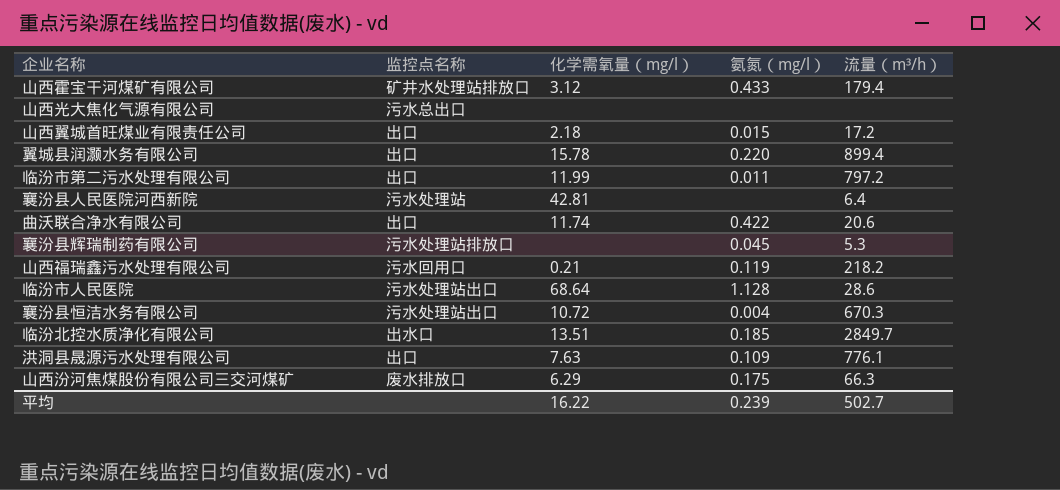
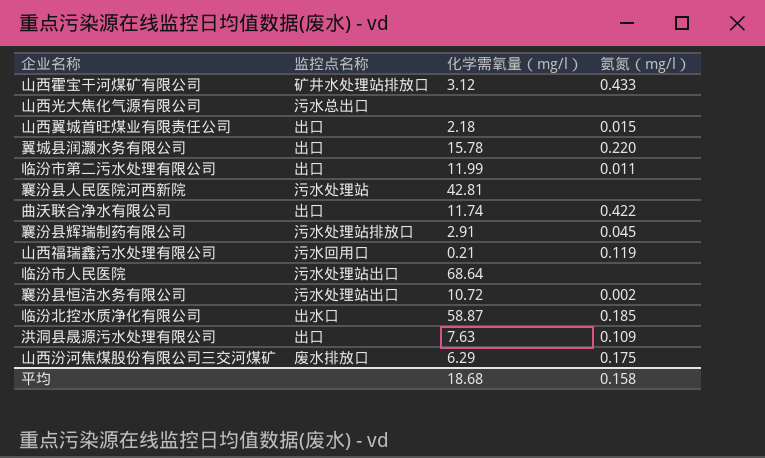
column 流量（m³/h） | position: 5 -> none
襄汾县辉瑞制药有限公司 | 化学需氧量（mg/l）: none -> 2.91
临汾市人民医院 | 氨氮（mg/l）: 1.128 -> none
襄汾县恒洁水务有限公司 | 氨氮（mg/l）: 0.004 -> 0.002
临汾北控水质净化有限公司 | 化学需氧量（mg/l）: 13.51 -> 58.87
平均 | 化学需氧量（mg/l）: 16.22 -> 18.68
平均 | 氨氮（mg/l）: 0.239 -> 0.158

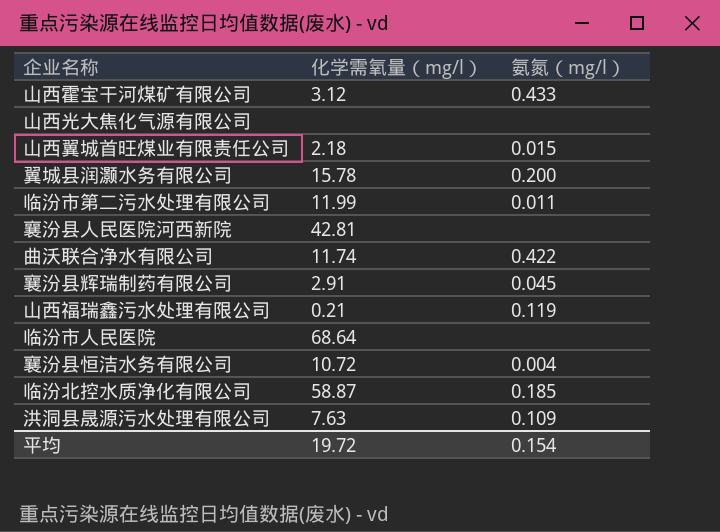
column 监控点名称 | position: 2 -> none
row 山西汾河焦煤股份有限公司三交河煤矿: 废水排放口 | 6.29 | 0.175 -> none
翼城县润灏水务有限公司 | 氨氮（mg/l）: 0.220 -> 0.200
襄汾县恒洁水务有限公司 | 氨氮（mg/l）: 0.002 -> 0.004
平均 | 化学需氧量（mg/l）: 18.68 -> 19.72
平均 | 氨氮（mg/l）: 0.158 -> 0.154

